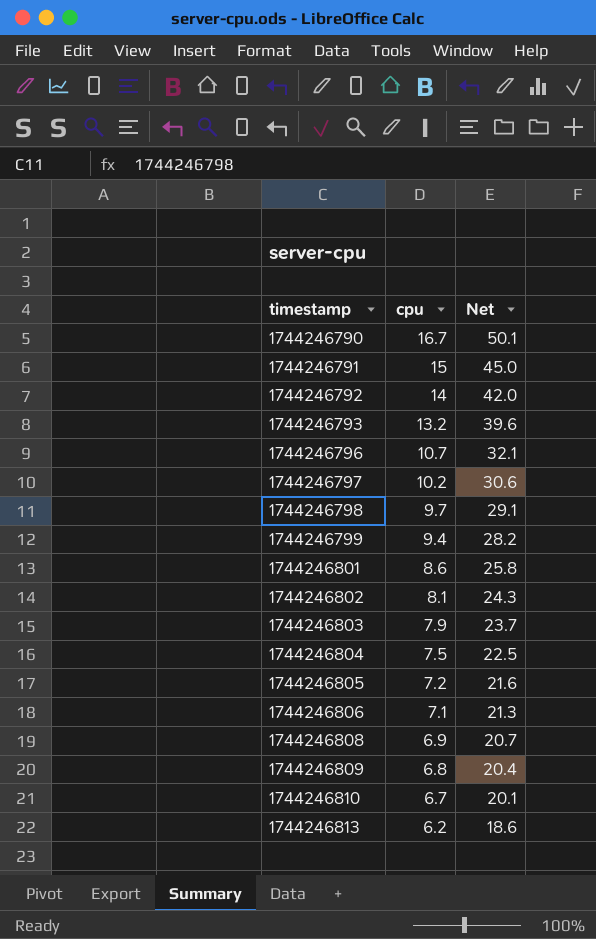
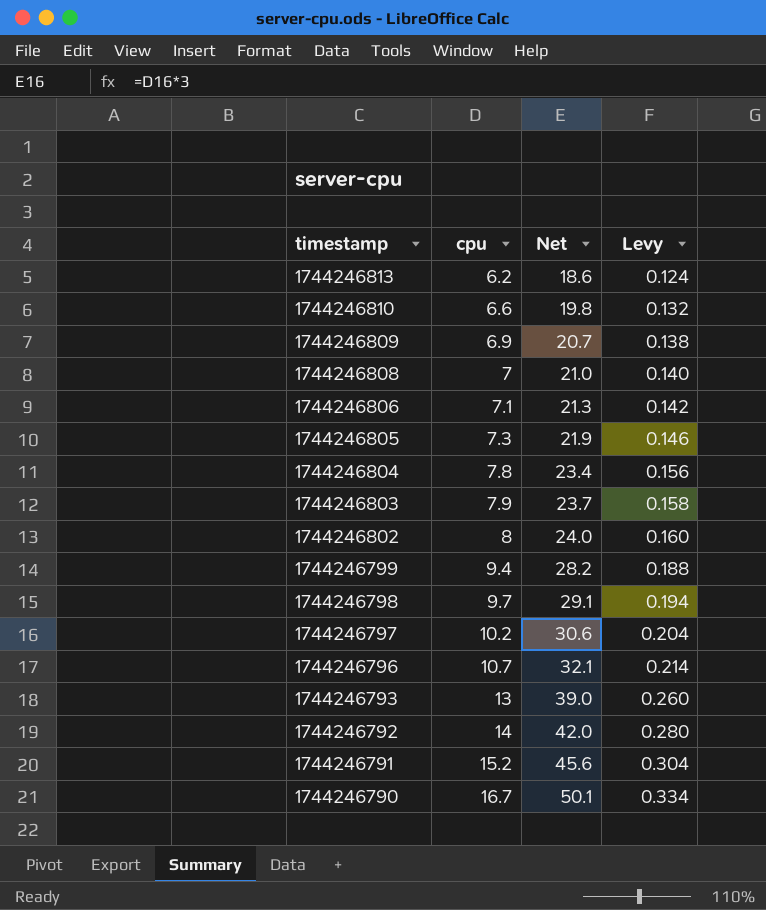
row order: timestamp ascending -> timestamp descending
column Levy | formula: none -> [cpu] * 0.02
row 1744246801: 8.6 | 25.8 -> none
1744246810 | cpu: 6.7 -> 6.6
1744246810 | Net: 20.1 -> 19.8
1744246809 | cpu: 6.8 -> 6.9
1744246809 | Net: 20.4 -> 20.7
1744246808 | cpu: 6.9 -> 7
1744246808 | Net: 20.7 -> 21.0
1744246805 | cpu: 7.2 -> 7.3
1744246805 | Net: 21.6 -> 21.9
1744246804 | cpu: 7.5 -> 7.8
1744246804 | Net: 22.5 -> 23.4
1744246802 | cpu: 8.1 -> 8
1744246802 | Net: 24.3 -> 24.0
1744246793 | cpu: 13.2 -> 13
1744246793 | Net: 39.6 -> 39.0
1744246791 | cpu: 15 -> 15.2
1744246791 | Net: 45.0 -> 45.6

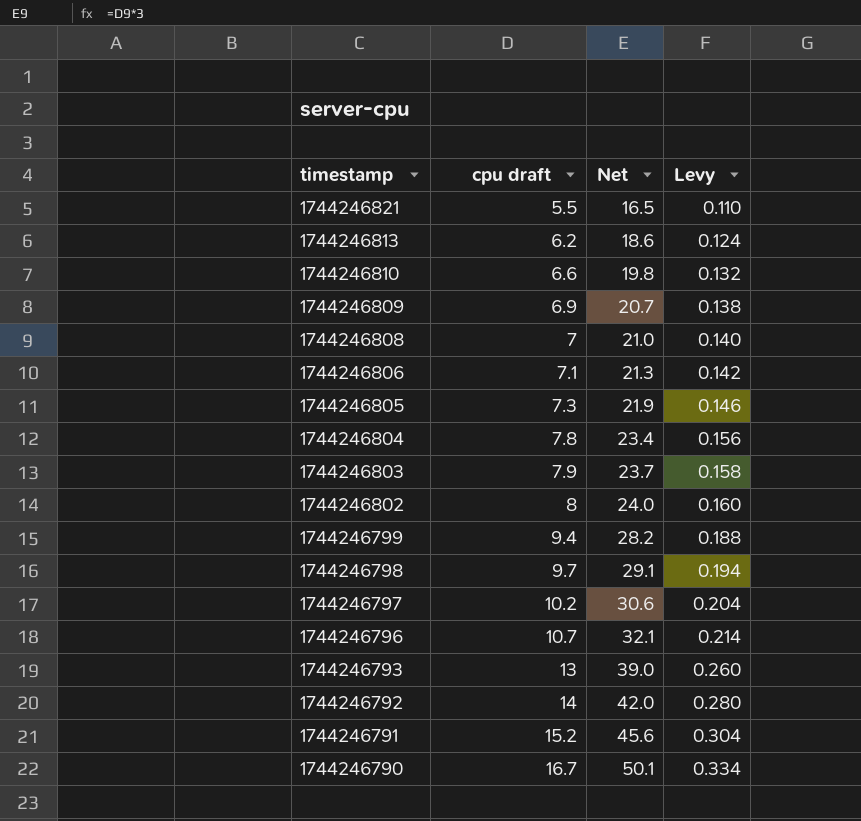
column name: cpu -> cpu draft
row 1744246821: none -> 5.5 | 16.5 | 0.110

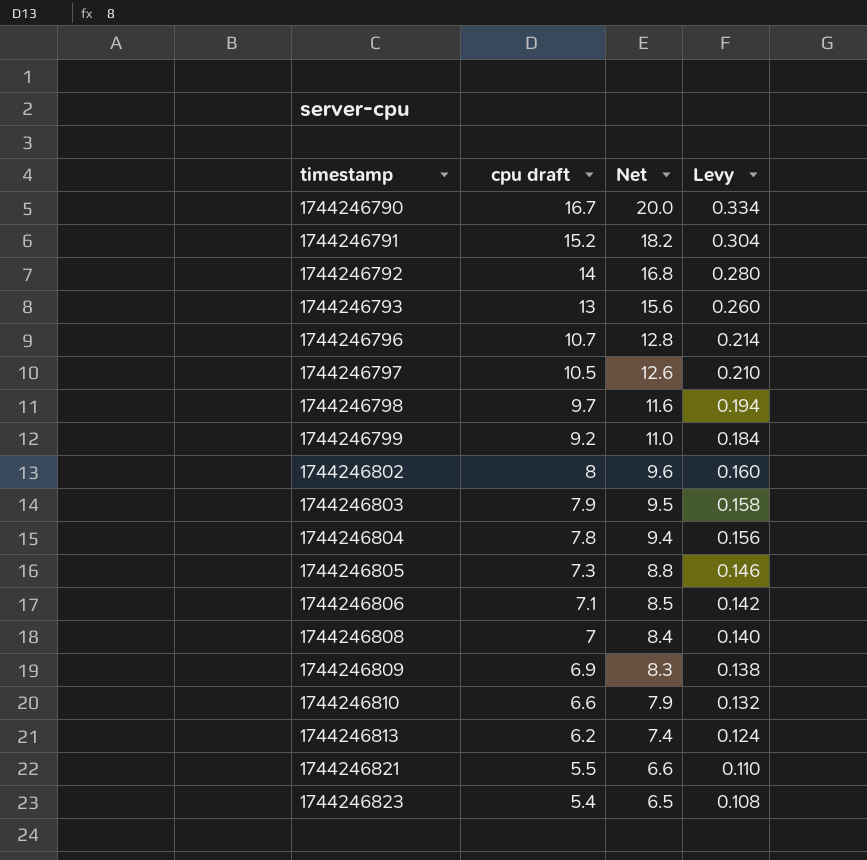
row order: timestamp descending -> timestamp ascending
column Net | formula: [cpu draft] * 3 -> [cpu draft] * 1.2
1744246797 | cpu draft: 10.2 -> 10.5
1744246797 | Levy: 0.204 -> 0.210
1744246799 | cpu draft: 9.4 -> 9.2
1744246799 | Levy: 0.188 -> 0.184
row 1744246823: none -> 5.4 | 6.5 | 0.108

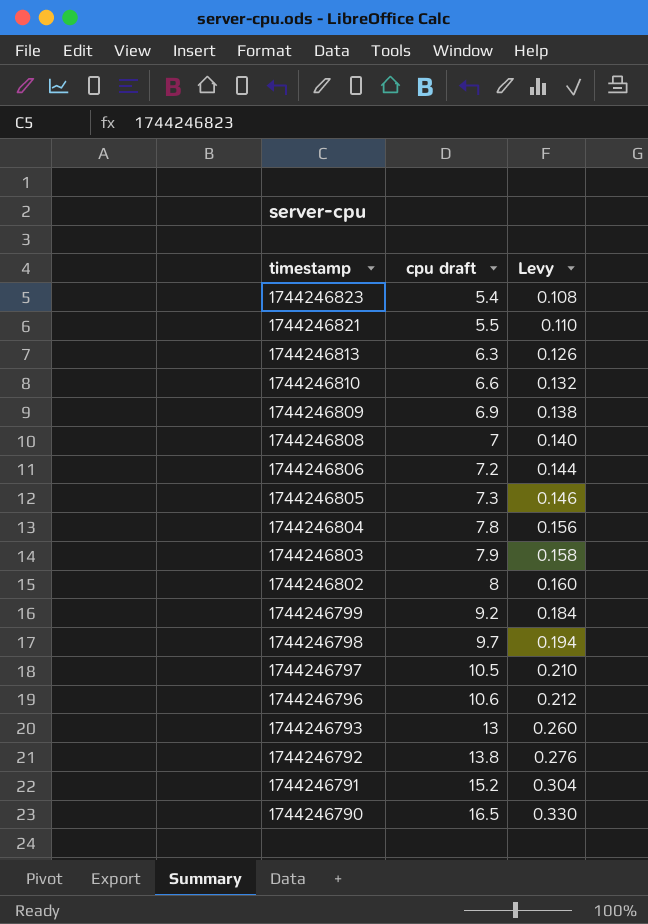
row order: timestamp ascending -> timestamp descending
column Net | formula: [cpu draft] * 1.2 -> none
1744246813 | cpu draft: 6.2 -> 6.3
1744246813 | Levy: 0.124 -> 0.126
1744246806 | cpu draft: 7.1 -> 7.2
1744246806 | Levy: 0.142 -> 0.144
1744246796 | cpu draft: 10.7 -> 10.6
1744246796 | Levy: 0.214 -> 0.212
1744246792 | cpu draft: 14 -> 13.8
1744246792 | Levy: 0.280 -> 0.276
1744246790 | cpu draft: 16.7 -> 16.5
1744246790 | Levy: 0.334 -> 0.330

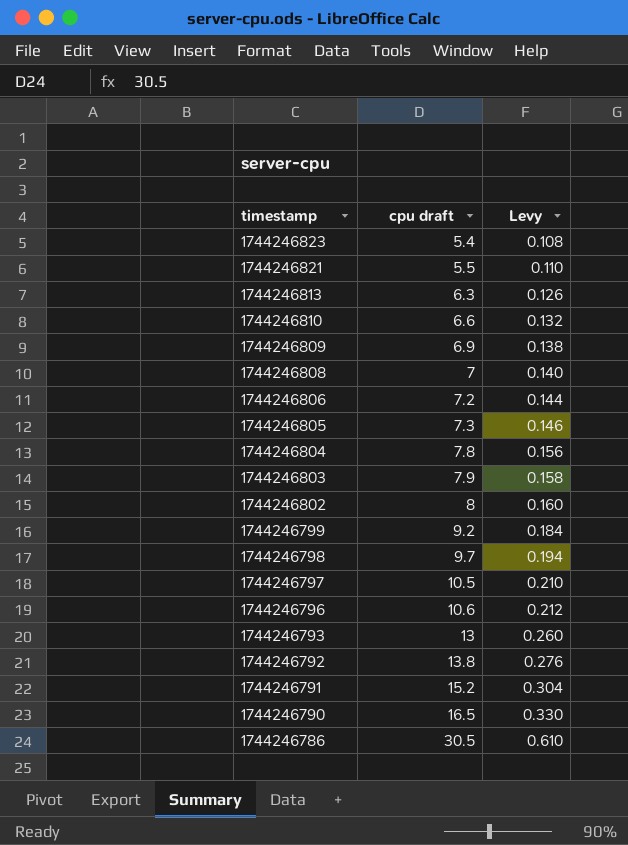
row 1744246786: none -> 30.5 | 0.610

